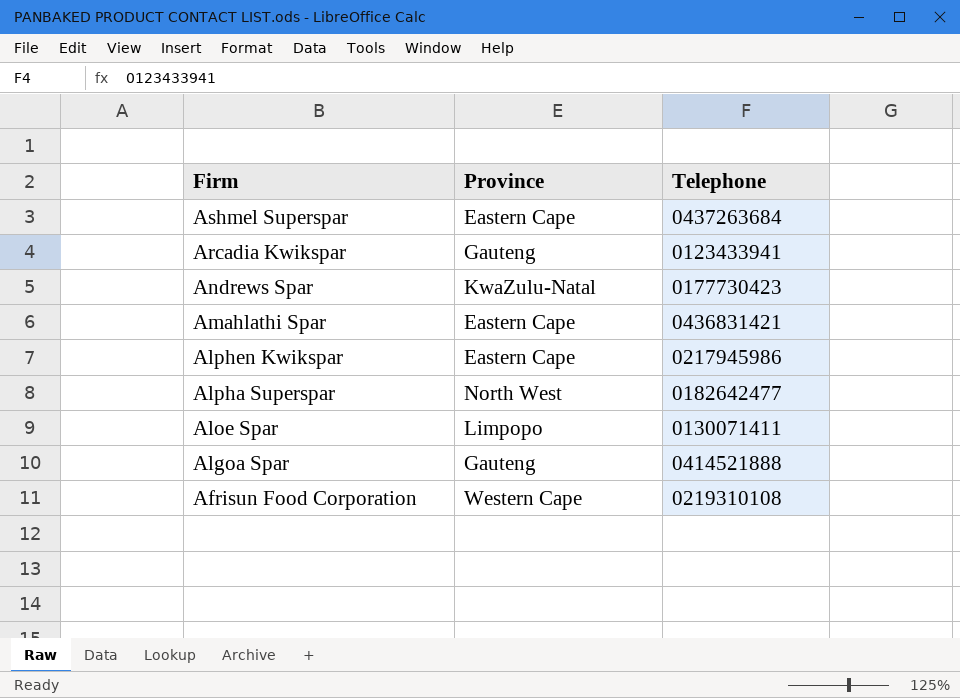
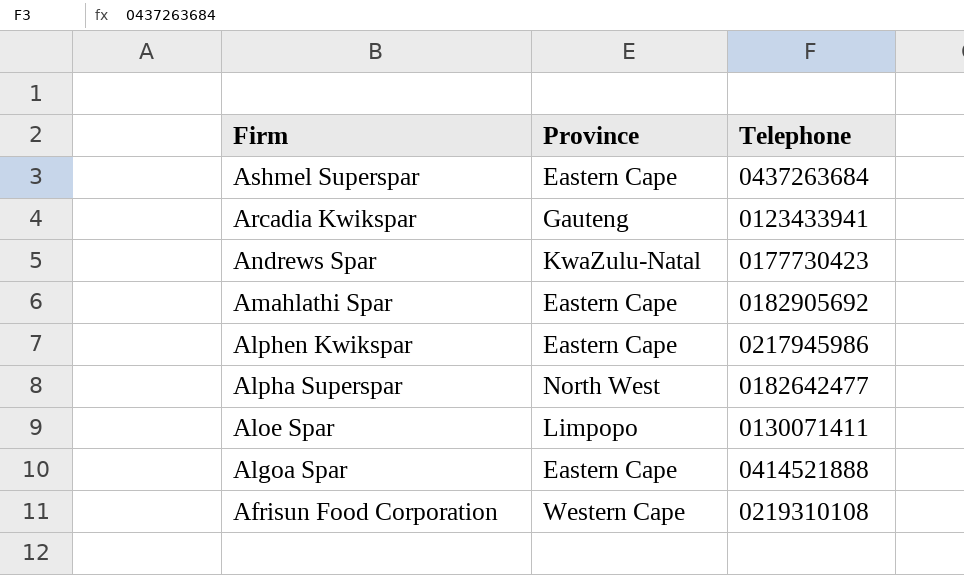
Amahlathi Spar | Telephone: 0436831421 -> 0182905692
Algoa Spar | Province: Gauteng -> Eastern Cape

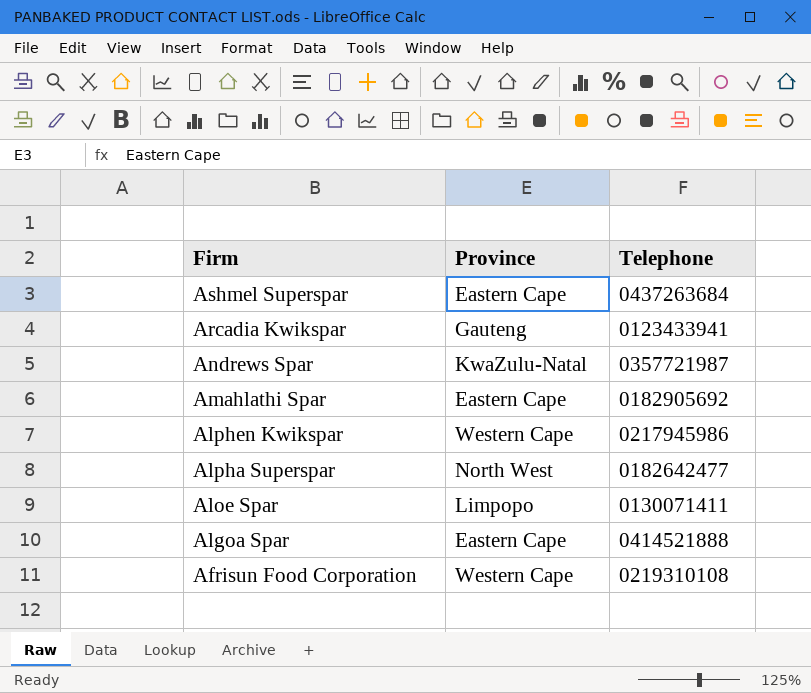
Andrews Spar | Telephone: 0177730423 -> 0357721987
Alphen Kwikspar | Province: Eastern Cape -> Western Cape

